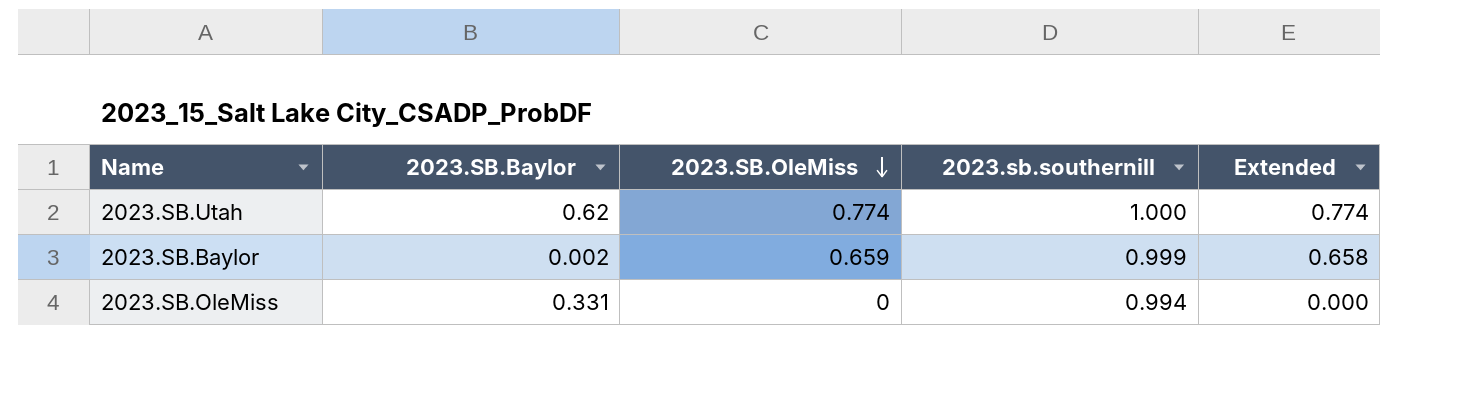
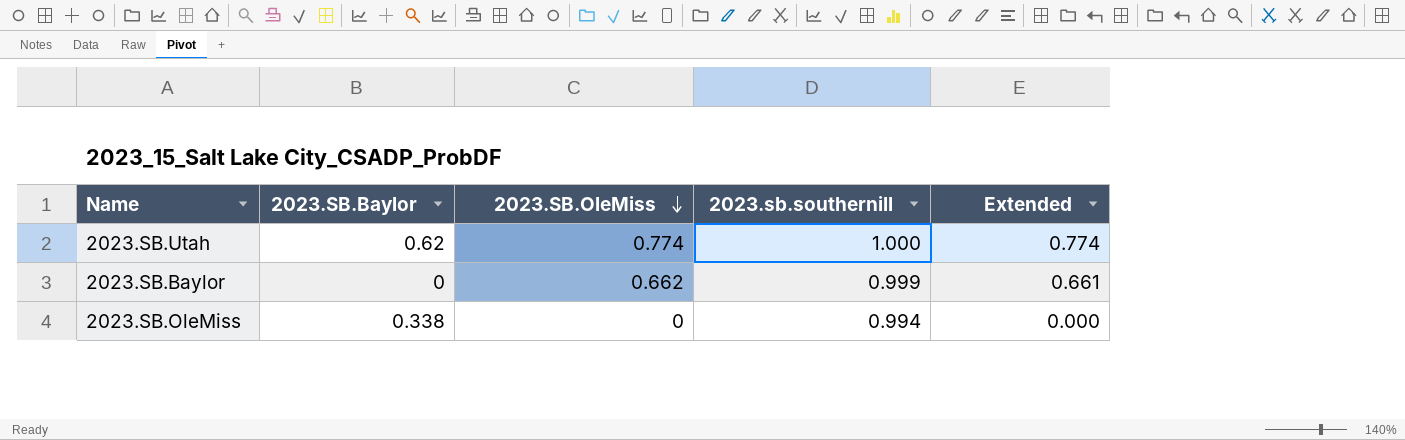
2023.SB.Baylor | 2023.SB.Baylor: 0.002 -> 0
2023.SB.Baylor | 2023.SB.OleMiss: 0.659 -> 0.662
2023.SB.Baylor | Extended: 0.658 -> 0.661
2023.SB.OleMiss | 2023.SB.Baylor: 0.331 -> 0.338

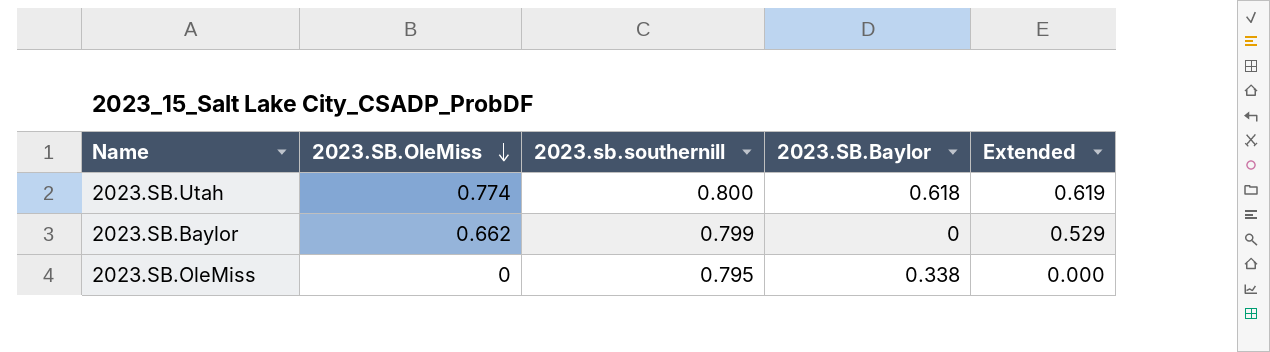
column 2023.SB.Baylor | position: 2 -> 4
2023.SB.Utah | 2023.sb.southernill: 1.000 -> 0.800
2023.SB.Utah | 2023.SB.Baylor: 0.62 -> 0.618
2023.SB.Utah | Extended: 0.774 -> 0.619
2023.SB.Baylor | 2023.sb.southernill: 0.999 -> 0.799
2023.SB.Baylor | Extended: 0.661 -> 0.529
2023.SB.OleMiss | 2023.sb.southernill: 0.994 -> 0.795

